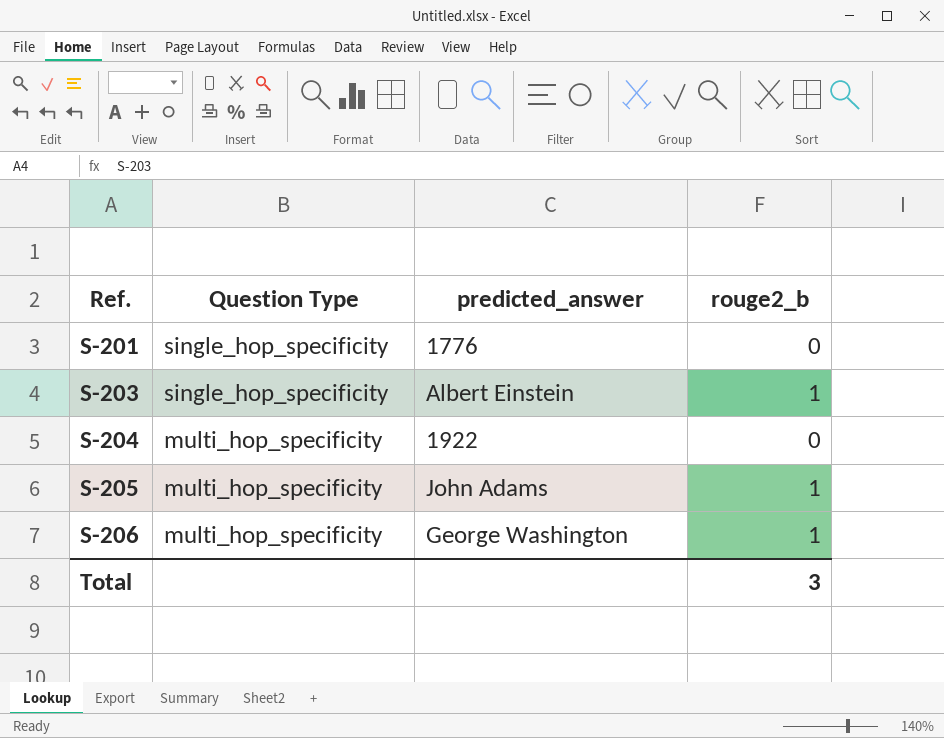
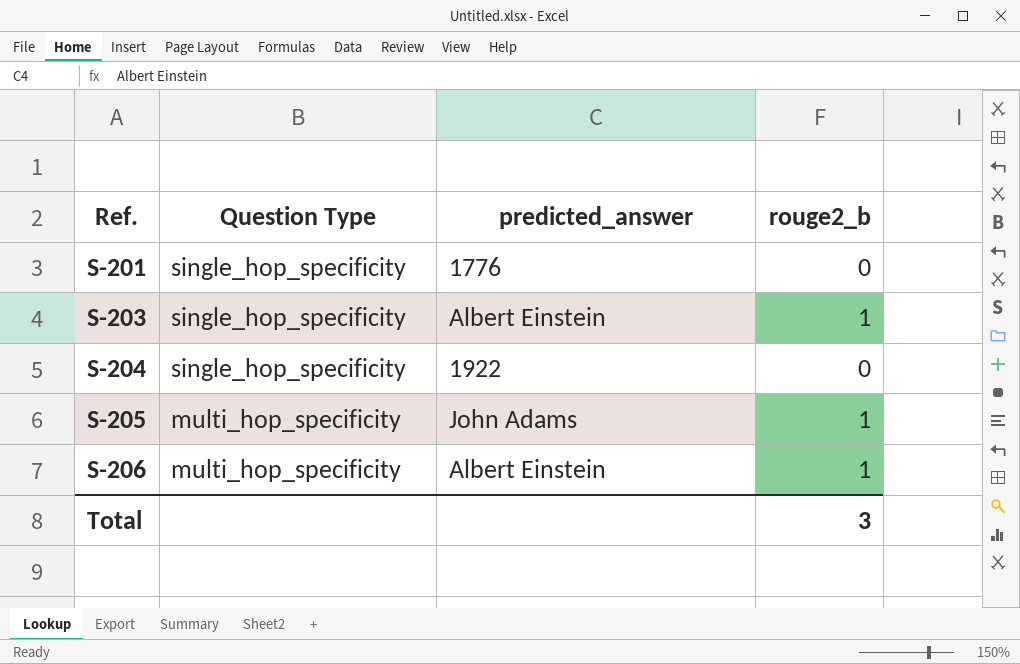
S-204 | Question Type: multi_hop_specificity -> single_hop_specificity
S-206 | predicted_answer: George Washington -> Albert Einstein

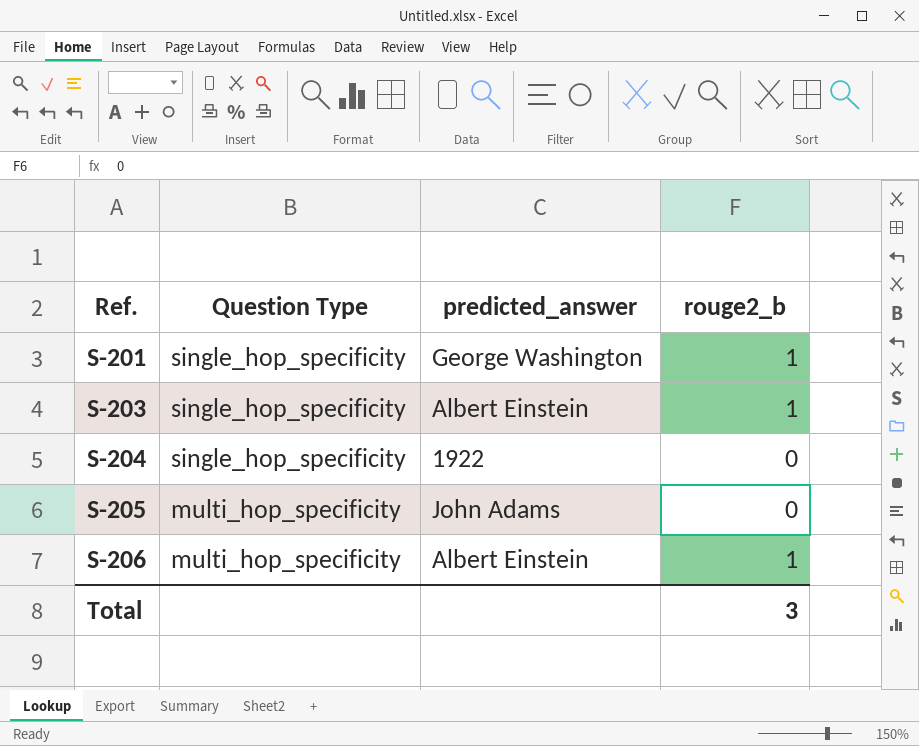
S-201 | predicted_answer: 1776 -> George Washington
S-201 | rouge2_b: 0 -> 1
S-205 | rouge2_b: 1 -> 0

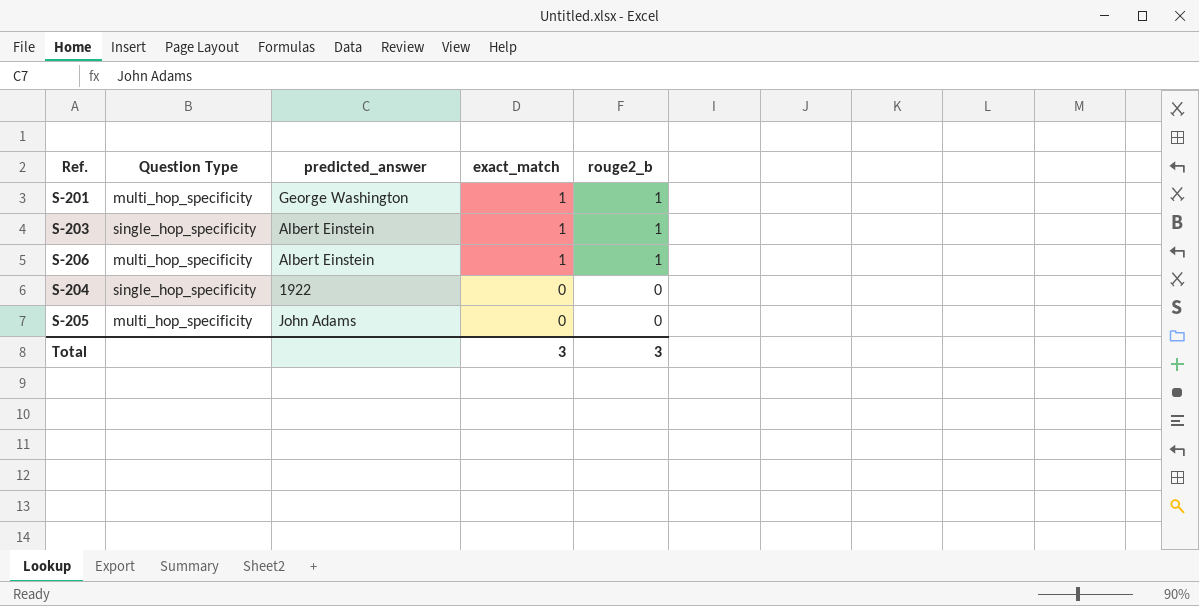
row order: Ref. ascending -> exact_match descending
column exact_match | position: none -> 4
S-201 | Question Type: single_hop_specificity -> multi_hop_specificity

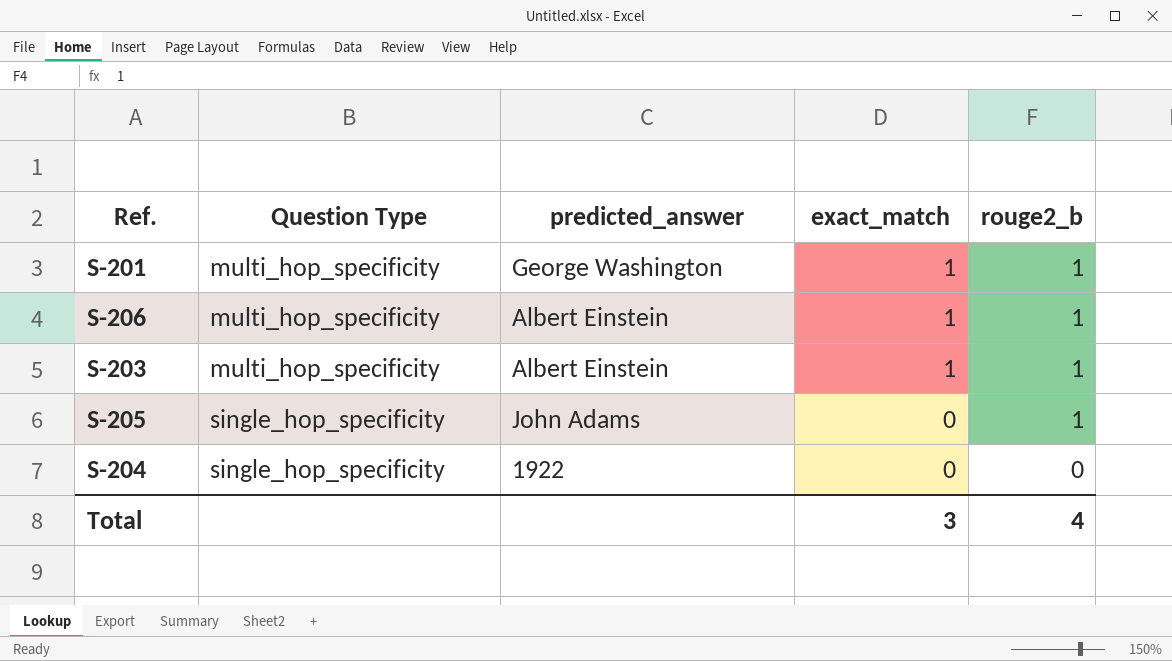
row order: exact_match descending -> Question Type ascending
S-203 | Question Type: single_hop_specificity -> multi_hop_specificity
S-205 | Question Type: multi_hop_specificity -> single_hop_specificity
S-205 | rouge2_b: 0 -> 1
Total | rouge2_b: 3 -> 4

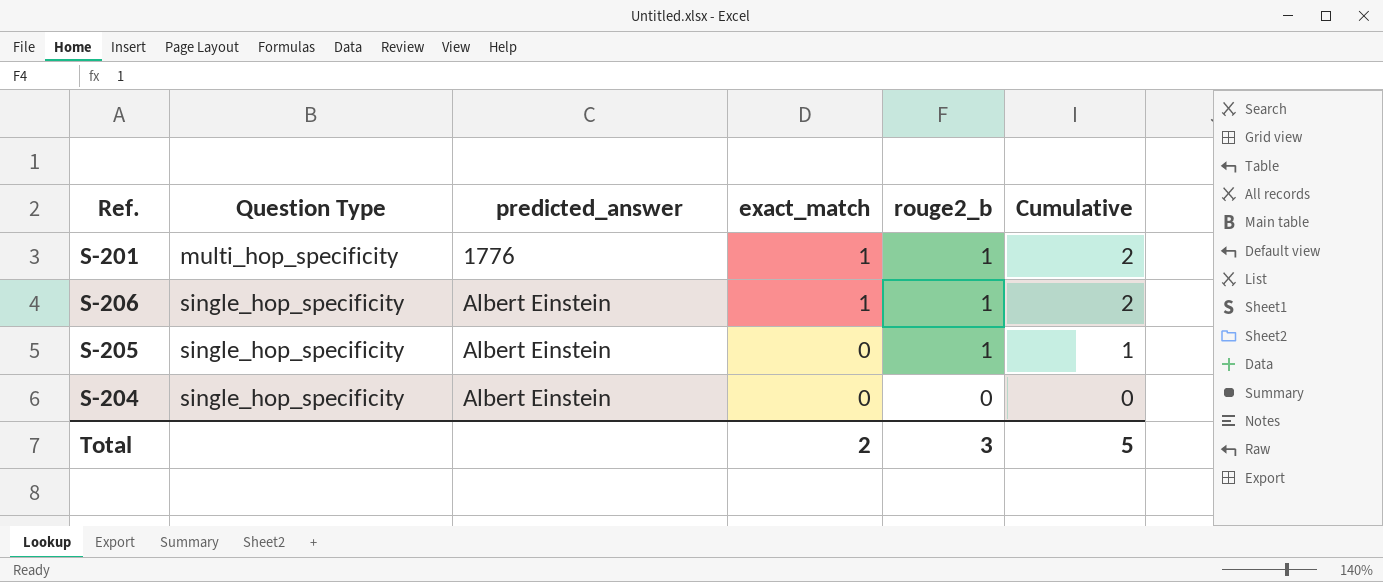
column Cumulative | formula: none -> [exact_match] + [rouge2_b]
row S-203: multi_hop_specificity | Albert Einstein | 1 | 1 -> none
S-201 | predicted_answer: George Washington -> 1776
S-206 | Question Type: multi_hop_specificity -> single_hop_specificity
S-205 | predicted_answer: John Adams -> Albert Einstein
S-204 | predicted_answer: 1922 -> Albert Einstein
Total | exact_match: 3 -> 2
Total | rouge2_b: 4 -> 3

